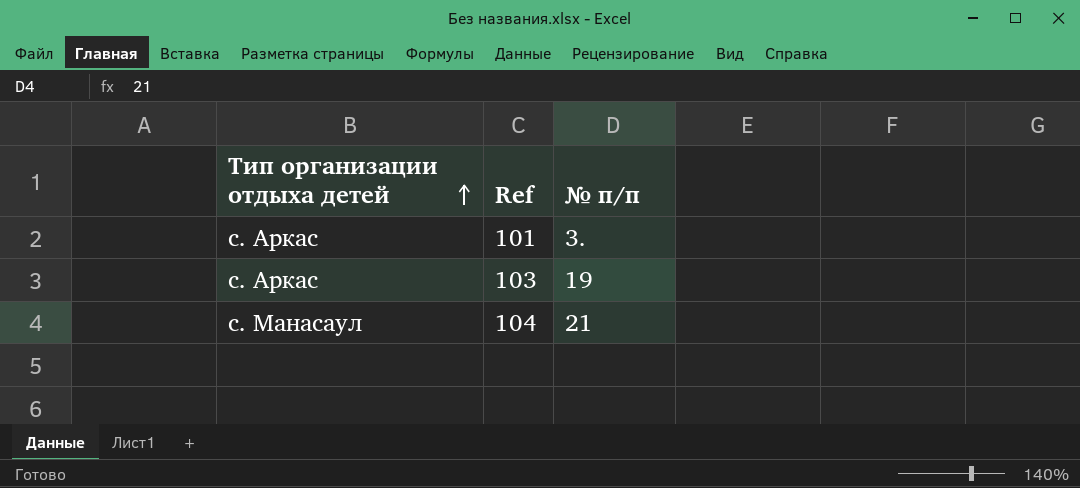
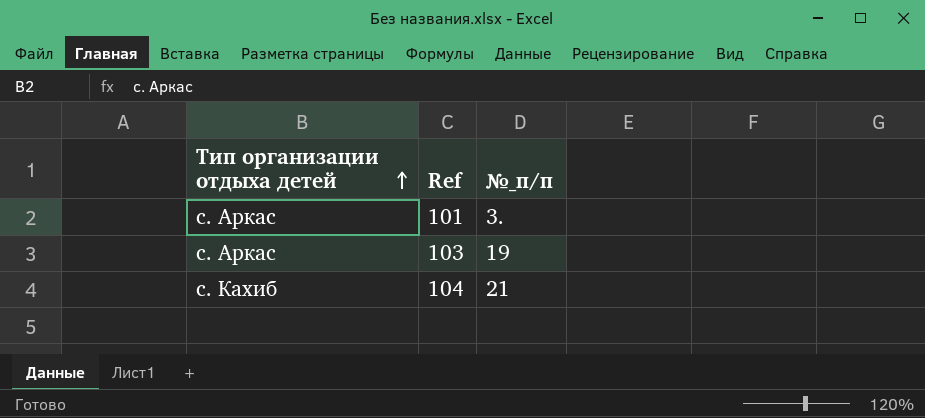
column name: № п/п -> №_п/п
104 | Тип организации отдыха детей: с. Манасаул -> с. Кахиб

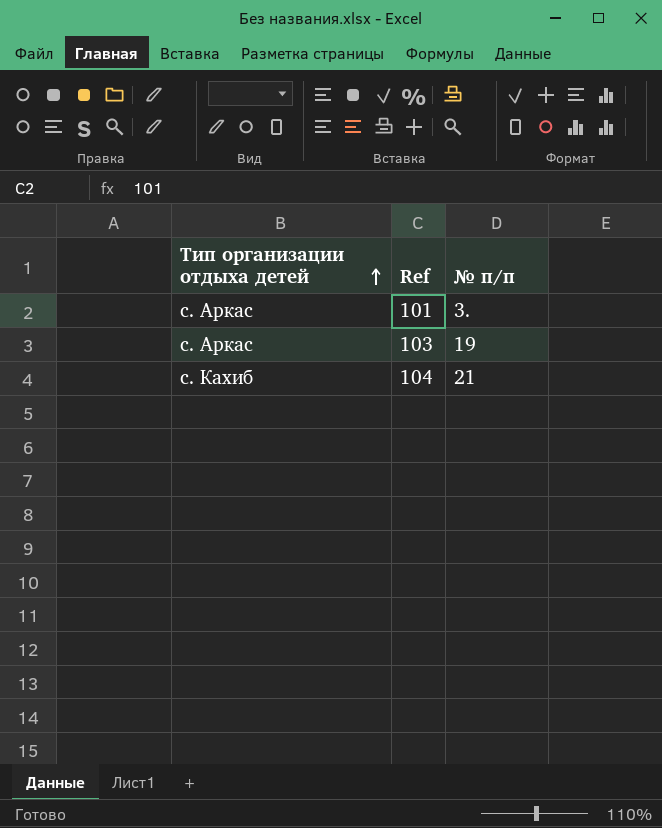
column name: №_п/п -> № п/п

